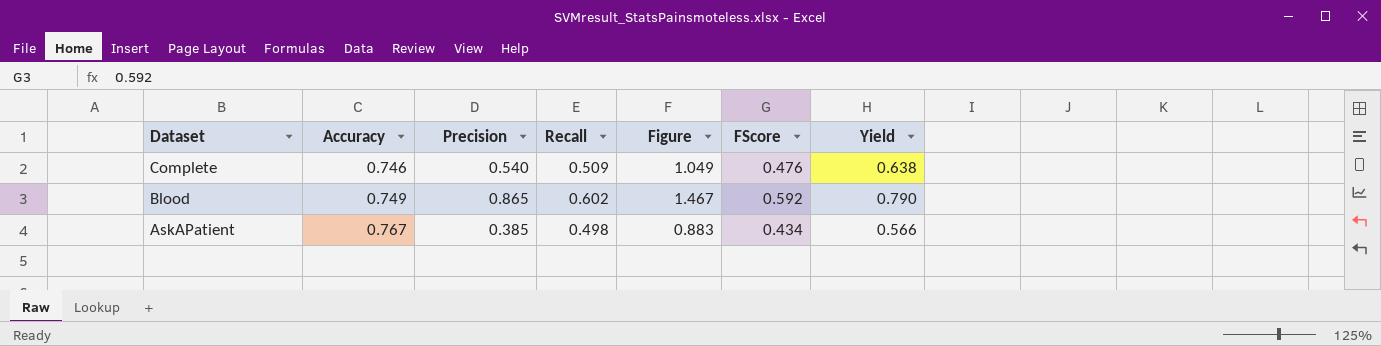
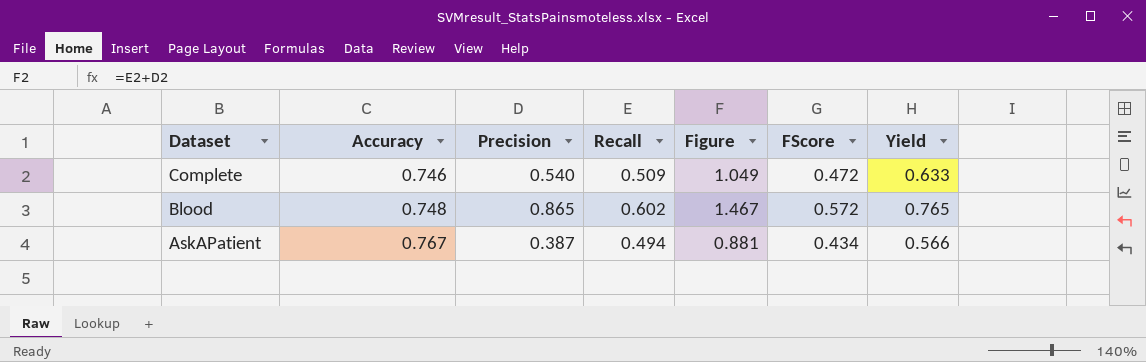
Complete | FScore: 0.476 -> 0.472
Complete | Yield: 0.638 -> 0.633
Blood | Accuracy: 0.749 -> 0.748
Blood | FScore: 0.592 -> 0.572
Blood | Yield: 0.790 -> 0.765
AskAPatient | Precision: 0.385 -> 0.387
AskAPatient | Recall: 0.498 -> 0.494
AskAPatient | Figure: 0.883 -> 0.881

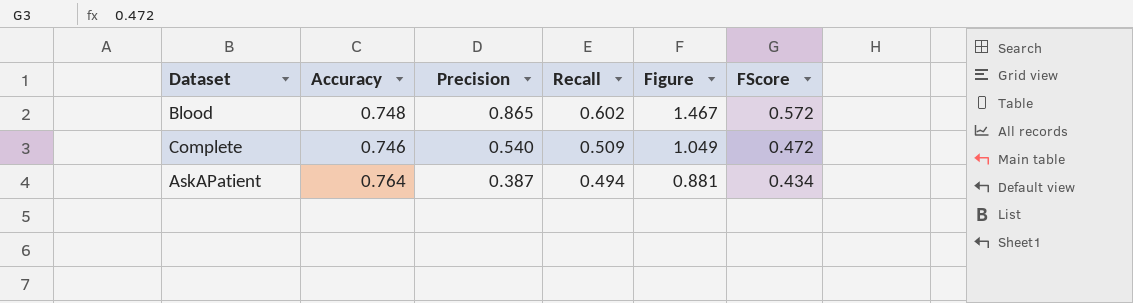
row order: Dataset descending -> Precision descending
column Yield | formula: [FScore] / [Accuracy] -> none
AskAPatient | Accuracy: 0.767 -> 0.764

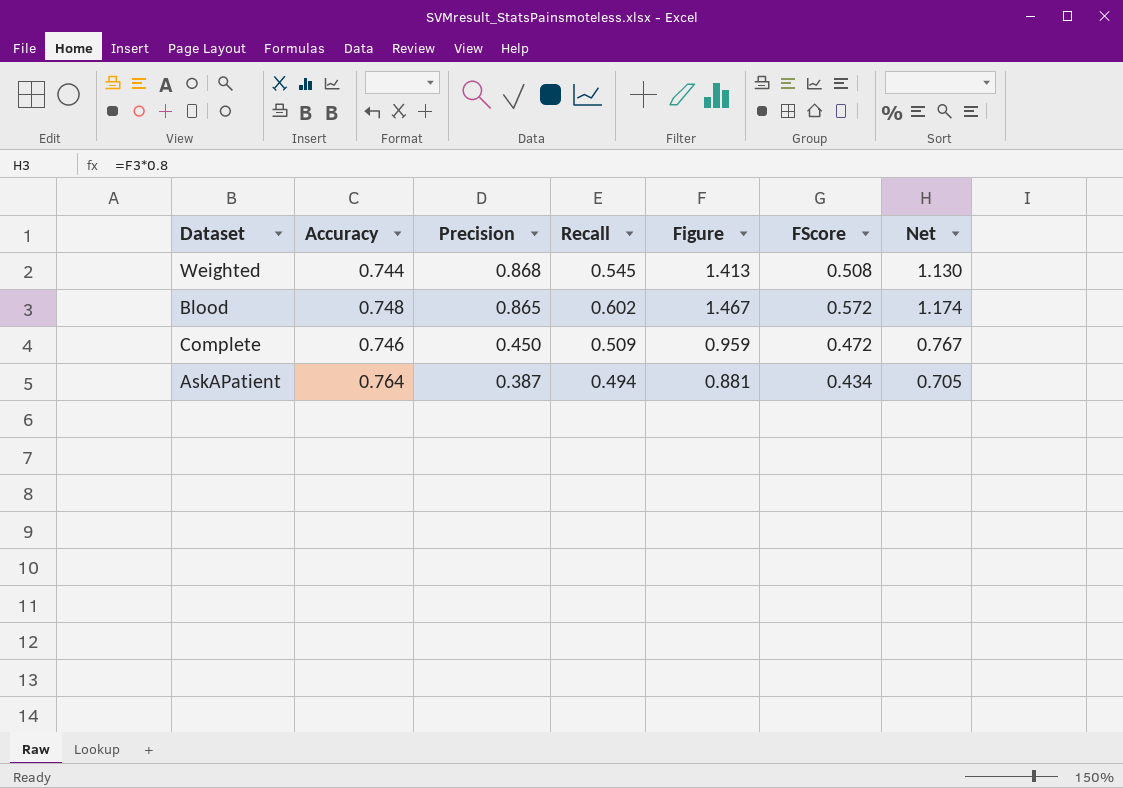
column Net | formula: none -> [Figure] * 0.8
row Weighted: none -> 0.744 | 0.868 | 0.545 | 1.413 | 0.508 | 1.130
Complete | Precision: 0.540 -> 0.450
Complete | Figure: 1.049 -> 0.959

